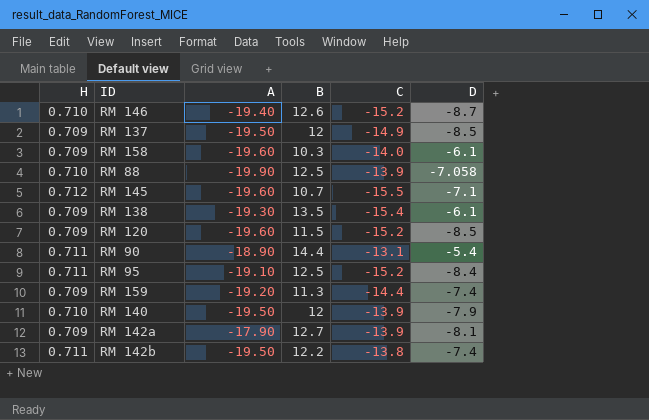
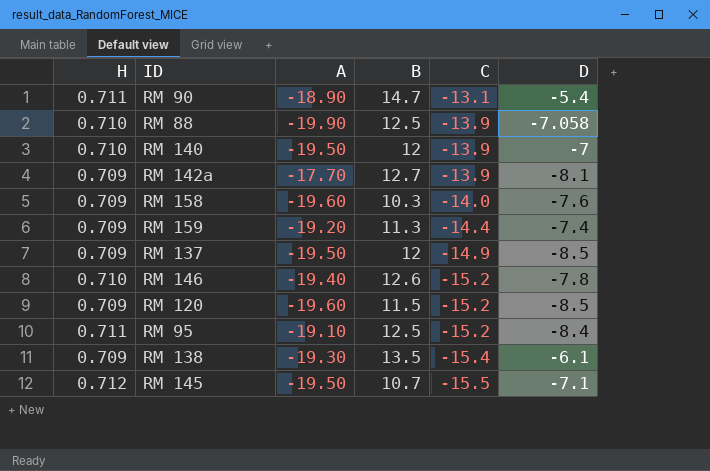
row order: none -> C descending
row RM 142b: 0.711 | -19.50 | 12.2 | -13.8 | -7.4 -> none
RM 90 | B: 14.4 -> 14.7
RM 140 | D: -7.9 -> -7
RM 142a | A: -17.90 -> -17.70
RM 158 | D: -6.1 -> -7.6
RM 146 | D: -8.7 -> -7.8
RM 145 | A: -19.60 -> -19.50

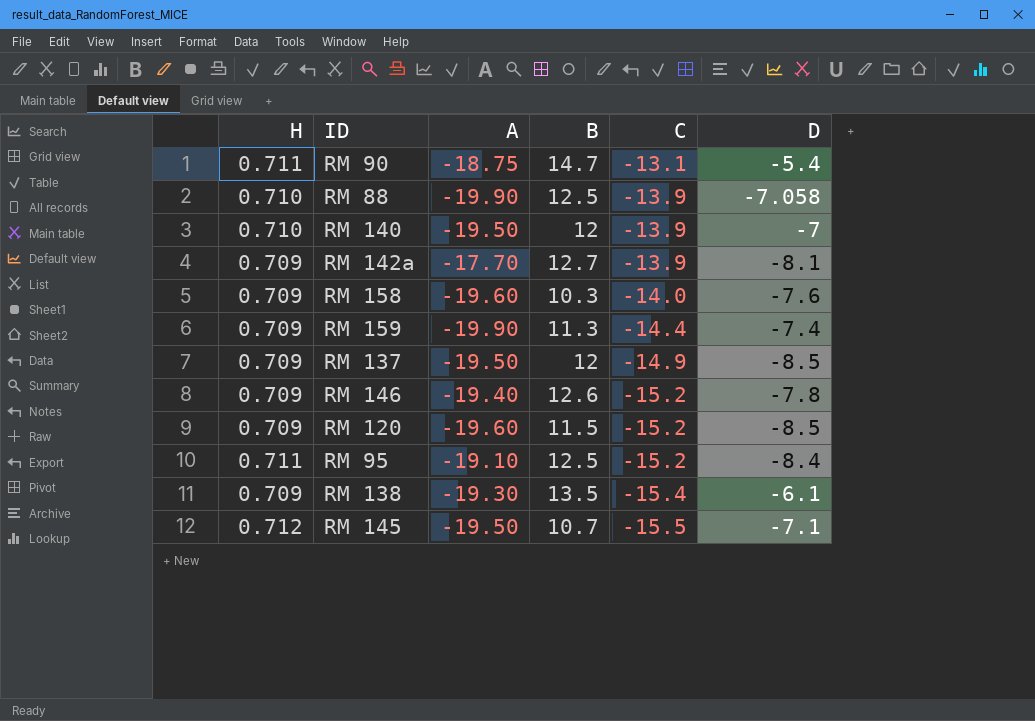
RM 90 | A: -18.90 -> -18.75
RM 159 | A: -19.20 -> -19.90
RM 146 | H: 0.710 -> 0.709

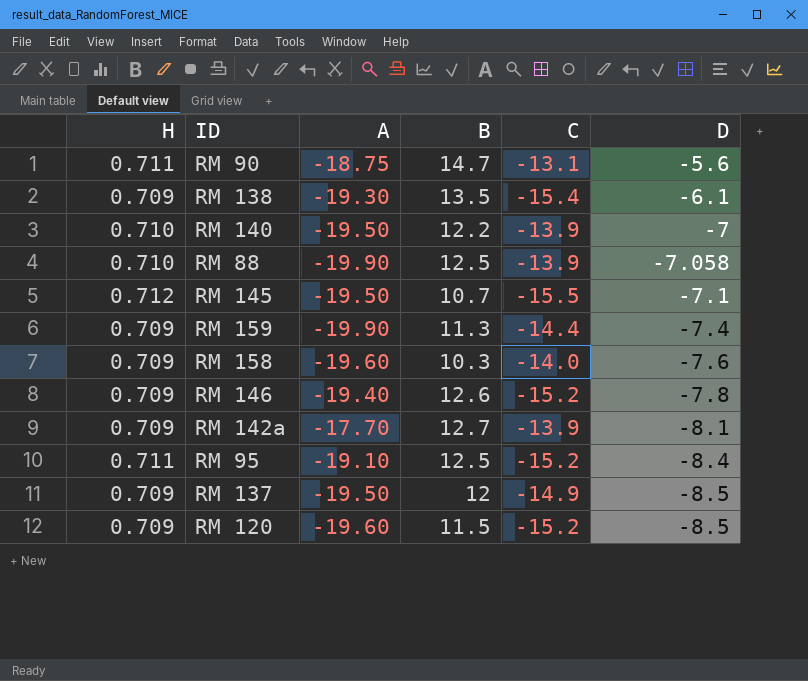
row order: C descending -> D descending
RM 90 | D: -5.4 -> -5.6
RM 140 | B: 12 -> 12.2

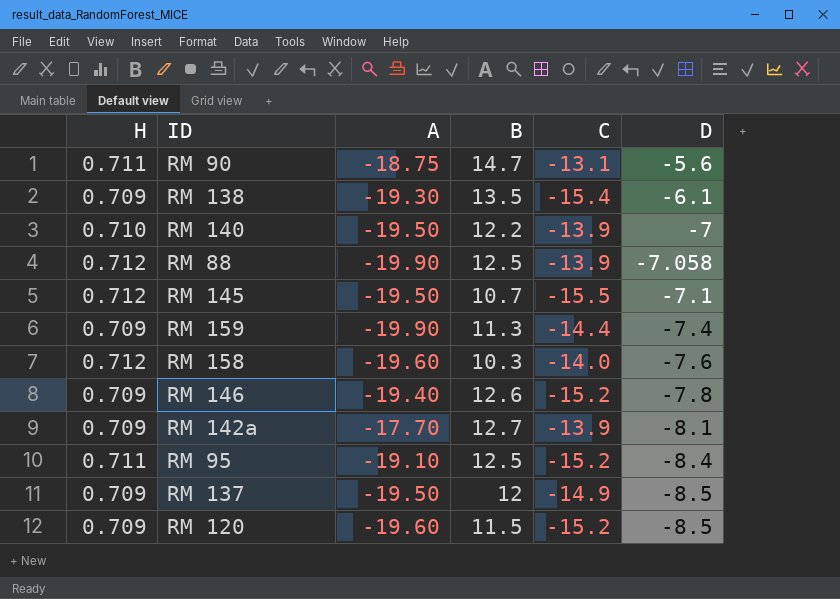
RM 88 | H: 0.710 -> 0.712
RM 158 | H: 0.709 -> 0.712

